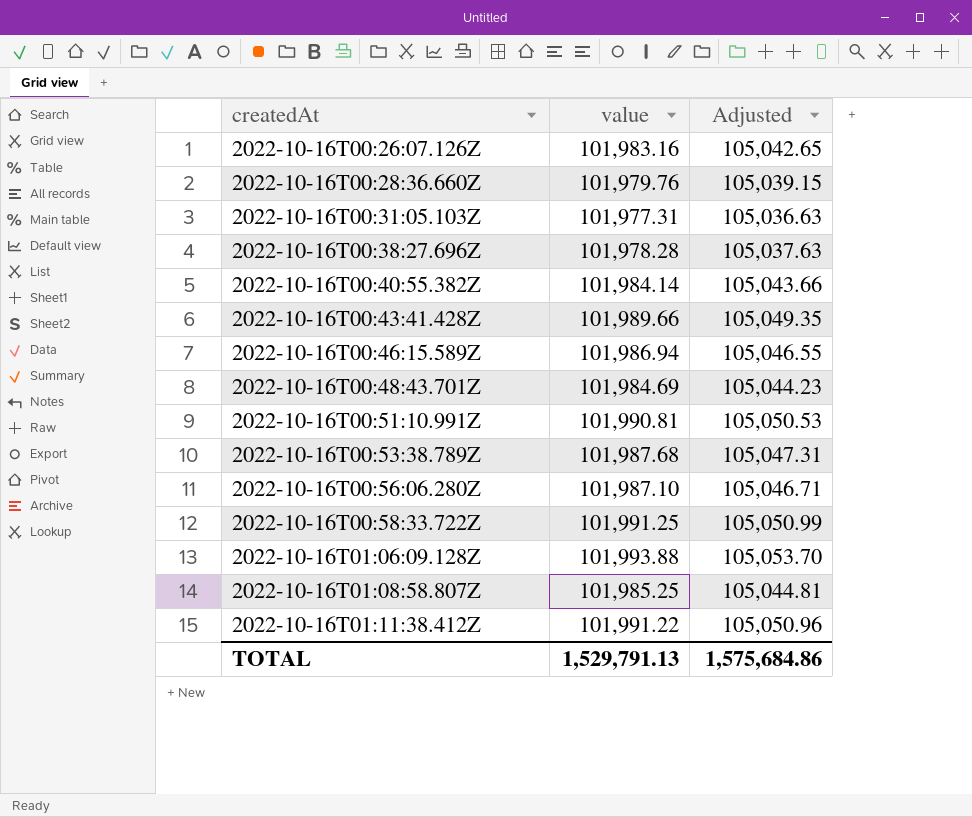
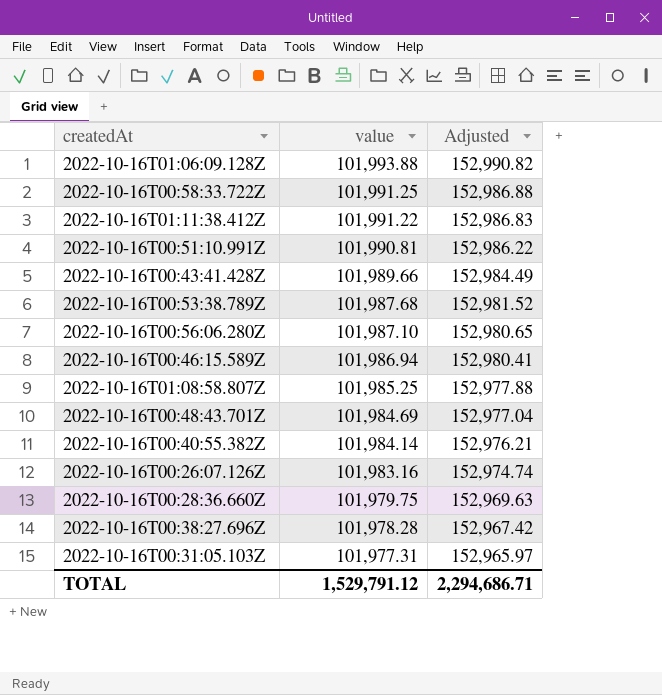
row order: createdAt ascending -> value descending
column Adjusted | formula: [value] * 1.03 -> [value] * 1.5
2022-10-16T00:28:36.660Z | value: 101,979.76 -> 101,979.75
TOTAL | value: 1,529,791.13 -> 1,529,791.12
TOTAL | Adjusted: 1,575,684.86 -> 2,294,686.71

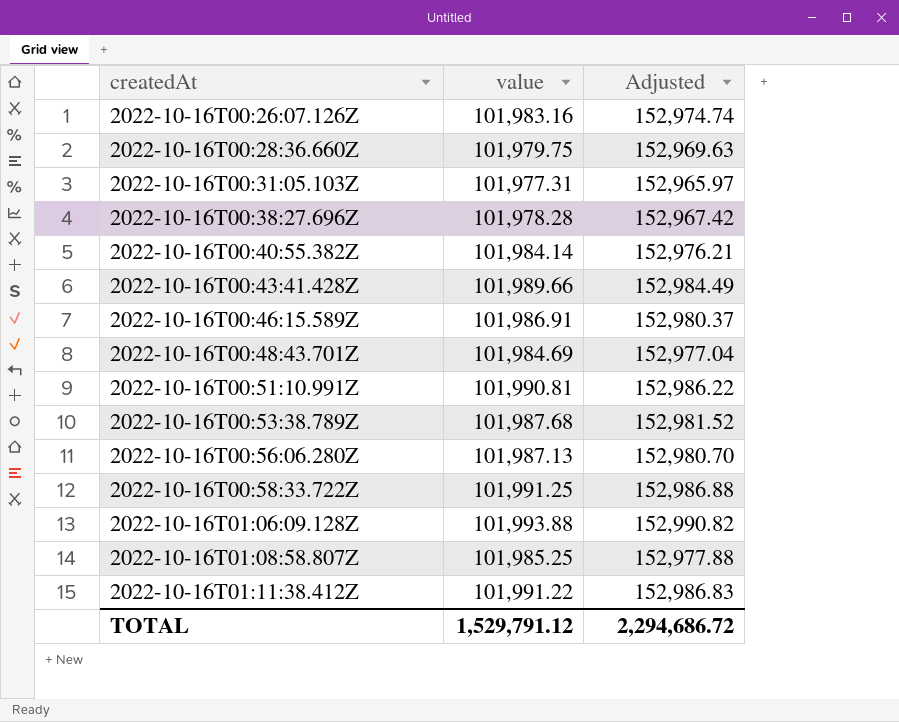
row order: value descending -> createdAt ascending
2022-10-16T00:46:15.589Z | value: 101,986.94 -> 101,986.91
2022-10-16T00:46:15.589Z | Adjusted: 152,980.41 -> 152,980.37
2022-10-16T00:56:06.280Z | value: 101,987.10 -> 101,987.13
2022-10-16T00:56:06.280Z | Adjusted: 152,980.65 -> 152,980.70
TOTAL | Adjusted: 2,294,686.71 -> 2,294,686.72

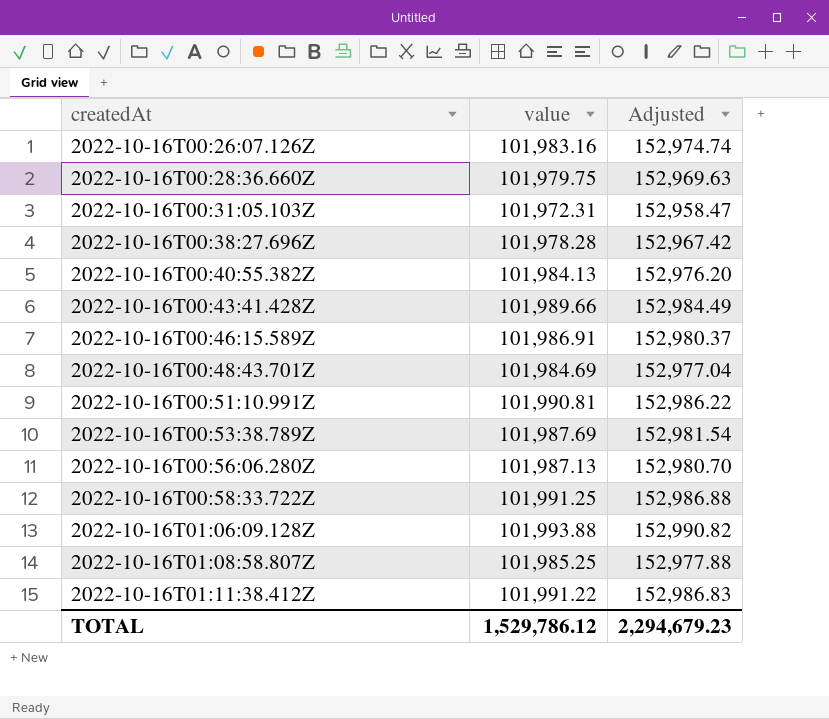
2022-10-16T00:31:05.103Z | value: 101,977.31 -> 101,972.31
2022-10-16T00:31:05.103Z | Adjusted: 152,965.97 -> 152,958.47
2022-10-16T00:40:55.382Z | value: 101,984.14 -> 101,984.13
2022-10-16T00:40:55.382Z | Adjusted: 152,976.21 -> 152,976.20
2022-10-16T00:53:38.789Z | value: 101,987.68 -> 101,987.69
2022-10-16T00:53:38.789Z | Adjusted: 152,981.52 -> 152,981.54
TOTAL | value: 1,529,791.12 -> 1,529,786.12
TOTAL | Adjusted: 2,294,686.72 -> 2,294,679.23

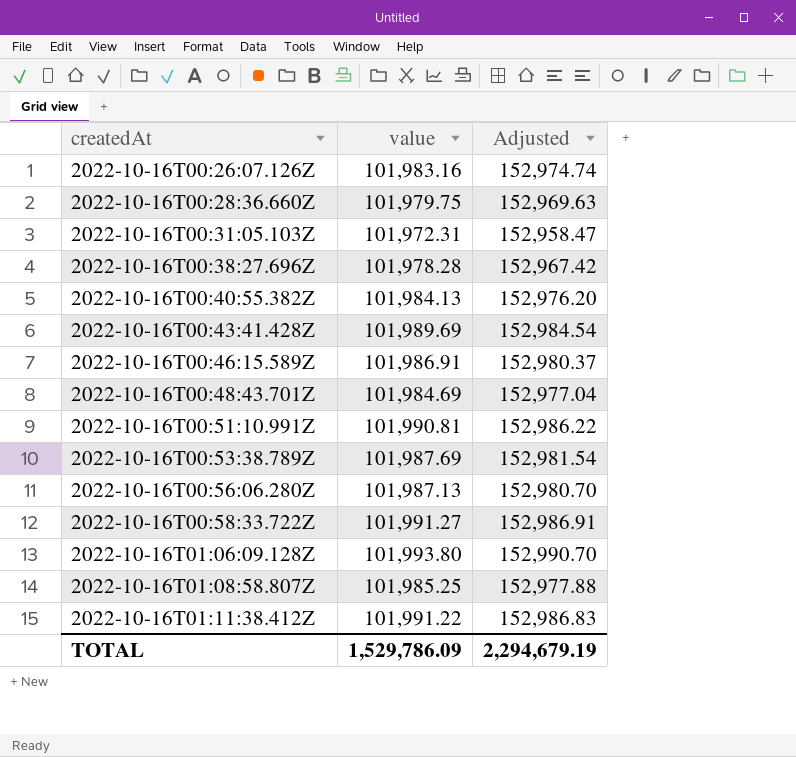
2022-10-16T00:43:41.428Z | value: 101,989.66 -> 101,989.69
2022-10-16T00:43:41.428Z | Adjusted: 152,984.49 -> 152,984.54
2022-10-16T00:58:33.722Z | value: 101,991.25 -> 101,991.27
2022-10-16T00:58:33.722Z | Adjusted: 152,986.88 -> 152,986.91
2022-10-16T01:06:09.128Z | value: 101,993.88 -> 101,993.80
2022-10-16T01:06:09.128Z | Adjusted: 152,990.82 -> 152,990.70
TOTAL | value: 1,529,786.12 -> 1,529,786.09
TOTAL | Adjusted: 2,294,679.23 -> 2,294,679.19

